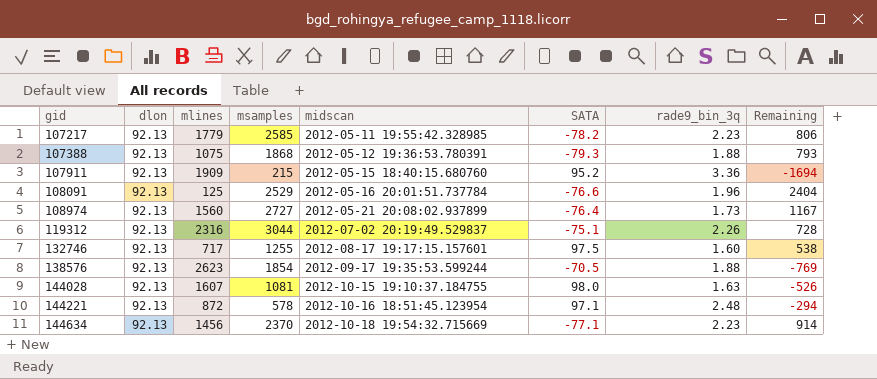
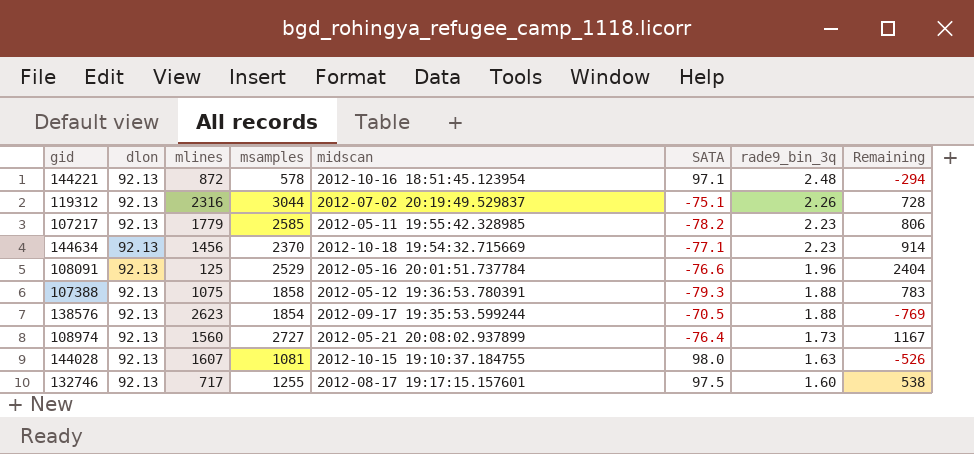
row order: gid ascending -> rade9_bin_3q descending
row 107911: 92.13 | 1909 | 215 | 2012-05-15 18:40:15.680760 | 95.2 | 3.36 | -1694 -> none
107388 | msamples: 1868 -> 1858
107388 | Remaining: 793 -> 783

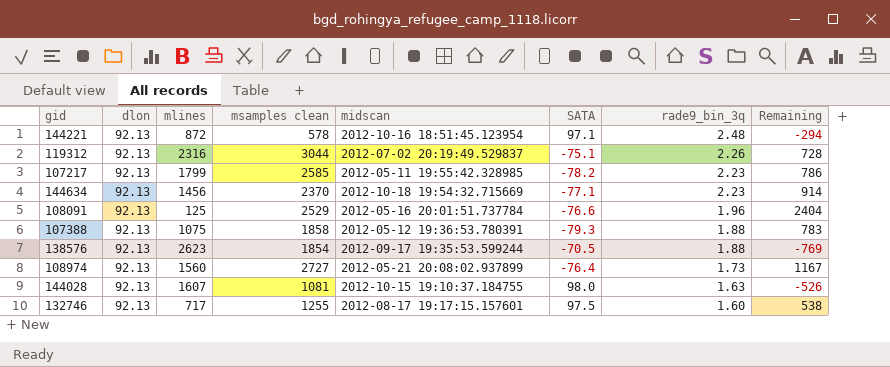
column name: msamples -> msamples clean
107217 | mlines: 1779 -> 1799
107217 | Remaining: 806 -> 786

